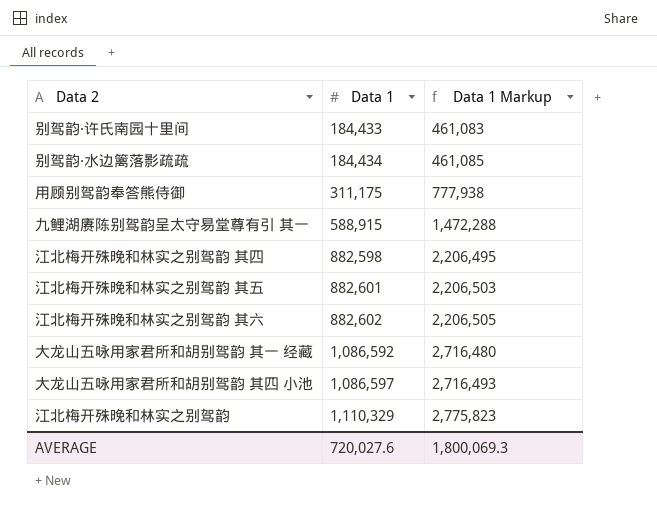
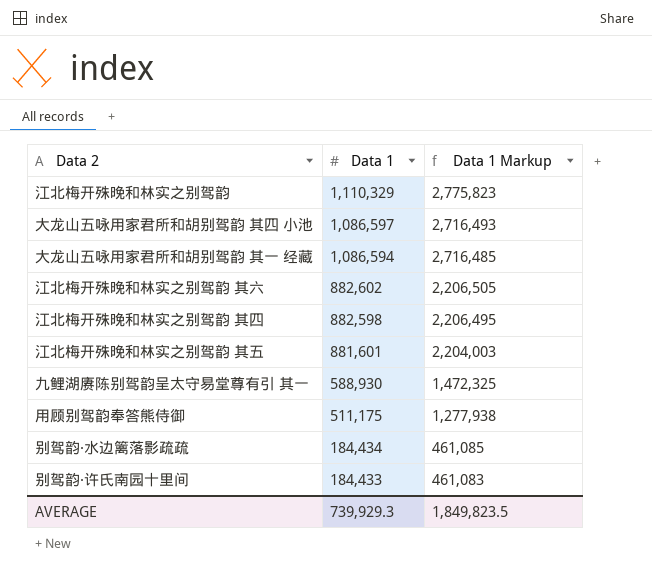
row order: Data 1 ascending -> Data 1 descending
大龙山五咏用家君所和胡别驾韵 其一 经藏 | Data 1: 1,086,592 -> 1,086,594
大龙山五咏用家君所和胡别驾韵 其一 经藏 | Data 1 Markup: 2,716,480 -> 2,716,485
江北梅开殊晚和林实之别驾韵 其五 | Data 1: 882,601 -> 881,601
江北梅开殊晚和林实之别驾韵 其五 | Data 1 Markup: 2,206,503 -> 2,204,003
九鲤湖赓陈别驾韵呈太守易堂尊有引 其一 | Data 1: 588,915 -> 588,930
九鲤湖赓陈别驾韵呈太守易堂尊有引 其一 | Data 1 Markup: 1,472,288 -> 1,472,325
用顾别驾韵奉答熊侍御 | Data 1: 311,175 -> 511,175
用顾别驾韵奉答熊侍御 | Data 1 Markup: 777,938 -> 1,277,938
AVERAGE | Data 1: 720,027.6 -> 739,929.3
AVERAGE | Data 1 Markup: 1,800,069.3 -> 1,849,823.5

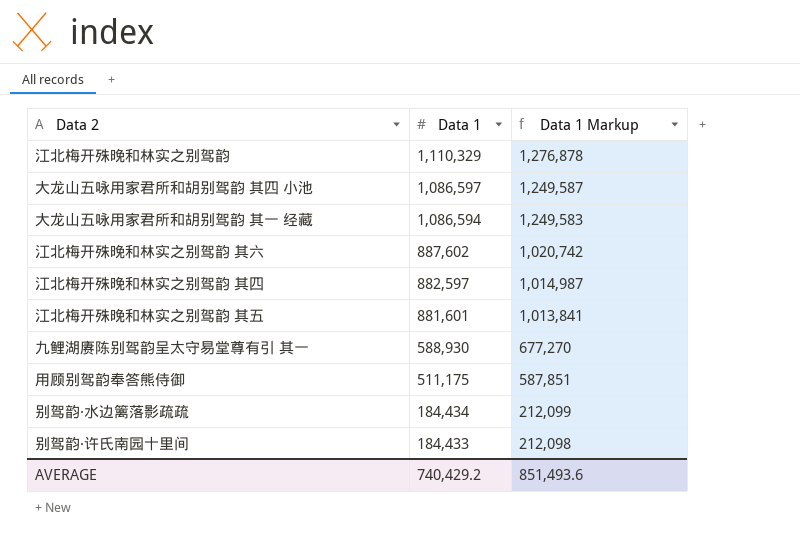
column Data 1 Markup | formula: [Data 1] * 2.5 -> [Data 1] * 1.15
江北梅开殊晚和林实之别驾韵 其六 | Data 1: 882,602 -> 887,602
江北梅开殊晚和林实之别驾韵 其四 | Data 1: 882,598 -> 882,597
AVERAGE | Data 1: 739,929.3 -> 740,429.2
AVERAGE | Data 1 Markup: 1,849,823.5 -> 851,493.6

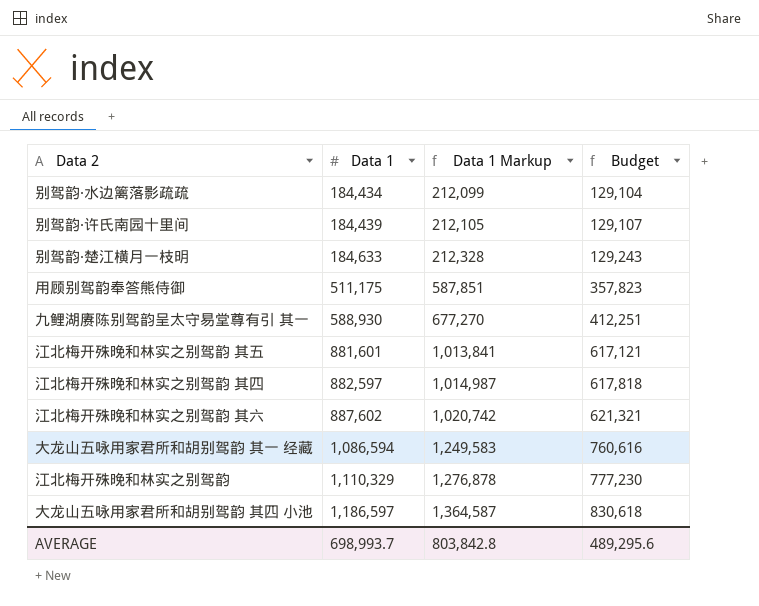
row order: Data 1 descending -> Data 1 ascending
column Budget | formula: none -> [Data 1] * 0.7
别驾韵·许氏南园十里间 | Data 1: 184,433 -> 184,439
别驾韵·许氏南园十里间 | Data 1 Markup: 212,098 -> 212,105
row 别驾韵·楚江横月一枝明: none -> 184,633 | 212,328 | 129,243
大龙山五咏用家君所和胡别驾韵 其四 小池 | Data 1: 1,086,597 -> 1,186,597
大龙山五咏用家君所和胡别驾韵 其四 小池 | Data 1 Markup: 1,249,587 -> 1,364,587
AVERAGE | Data 1: 740,429.2 -> 698,993.7
AVERAGE | Data 1 Markup: 851,493.6 -> 803,842.8

